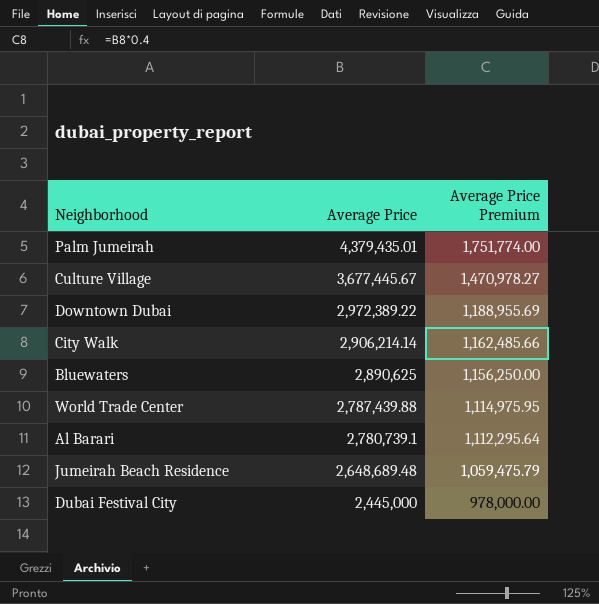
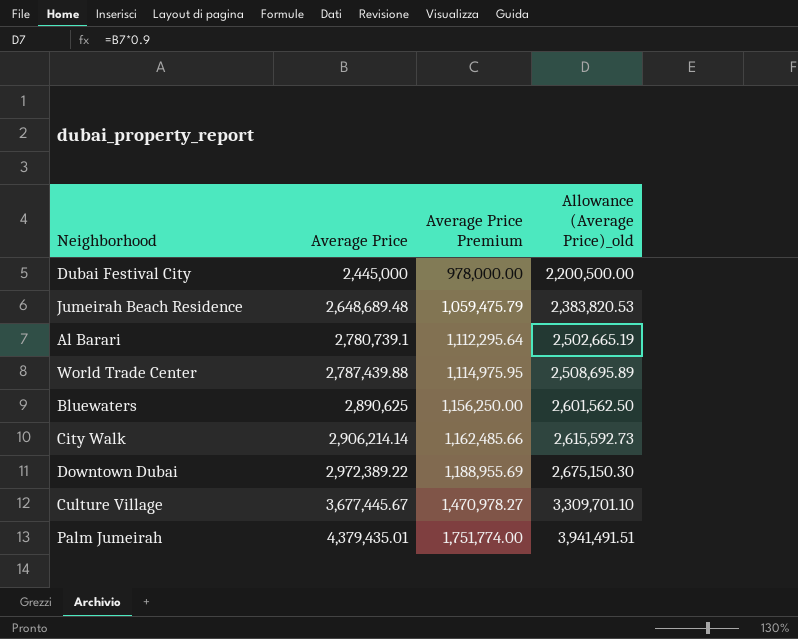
row order: Average Price descending -> Average Price ascending
column Allowance (Average Price)_old | formula: none -> [Average Price] * 0.9

